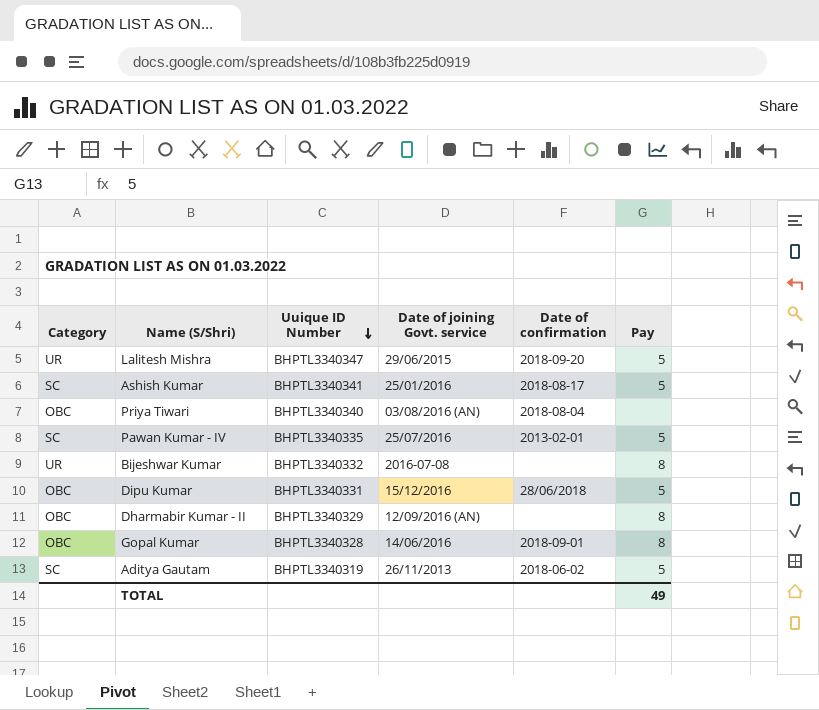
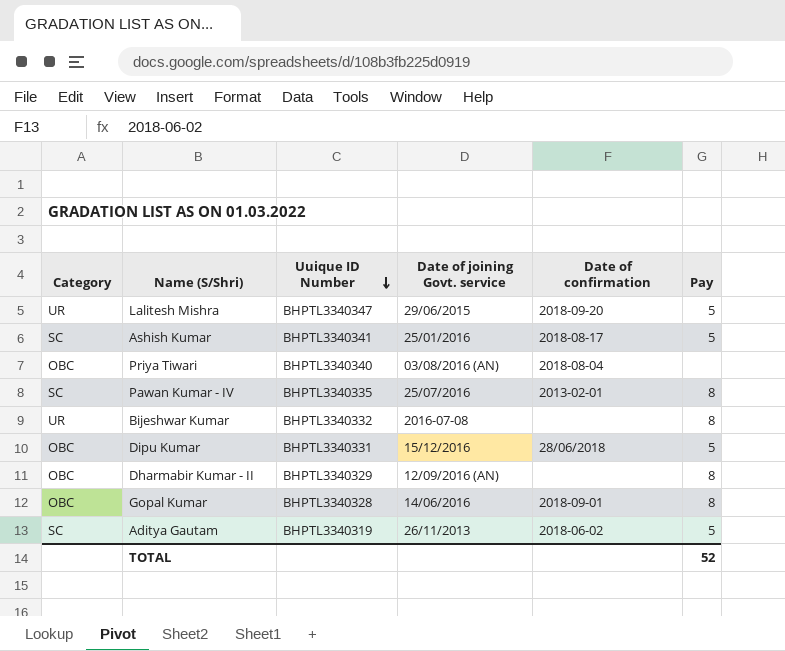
Pawan Kumar - IV | Pay: 5 -> 8
TOTAL | Pay: 49 -> 52

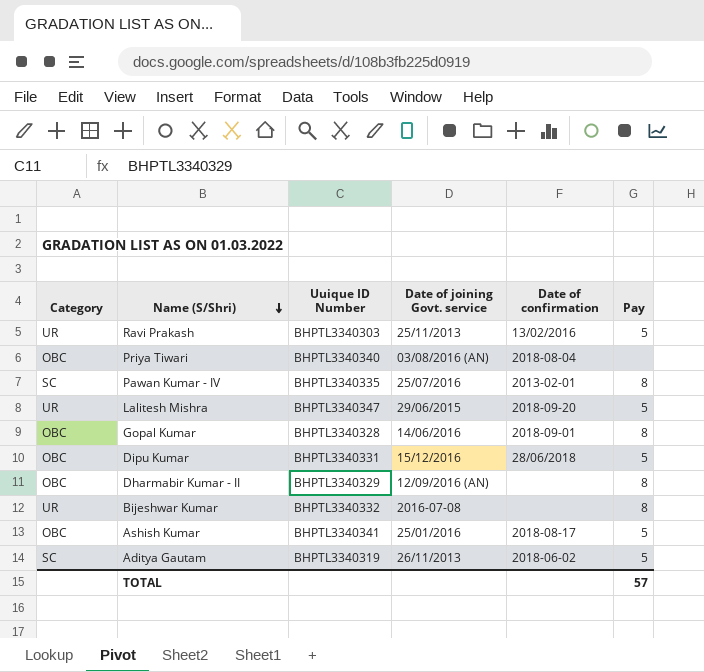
row order: Uuique ID Number descending -> Name (S/Shri) descending
row Ravi Prakash: none -> UR | BHPTL3340303 | 25/11/2013 | 13/02/2016 | 5
Ashish Kumar | Category: SC -> OBC
TOTAL | Pay: 52 -> 57

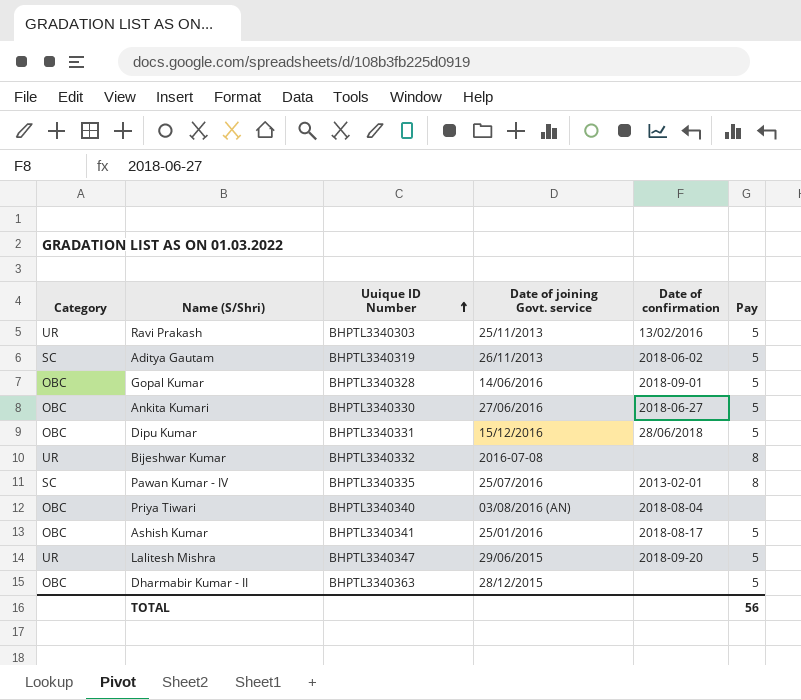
row order: Name (S/Shri) descending -> Uuique ID Number ascending
Gopal Kumar | Pay: 8 -> 5
row Ankita Kumari: none -> OBC | BHPTL3340330 | 27/06/2016 | 2018-06-27 | 5
Dharmabir Kumar - II | Uuique ID Number: BHPTL3340329 -> BHPTL3340363
Dharmabir Kumar - II | Date of joining Govt. service: 12/09/2016 (AN) -> 28/12/2015
Dharmabir Kumar - II | Pay: 8 -> 5
TOTAL | Pay: 57 -> 56

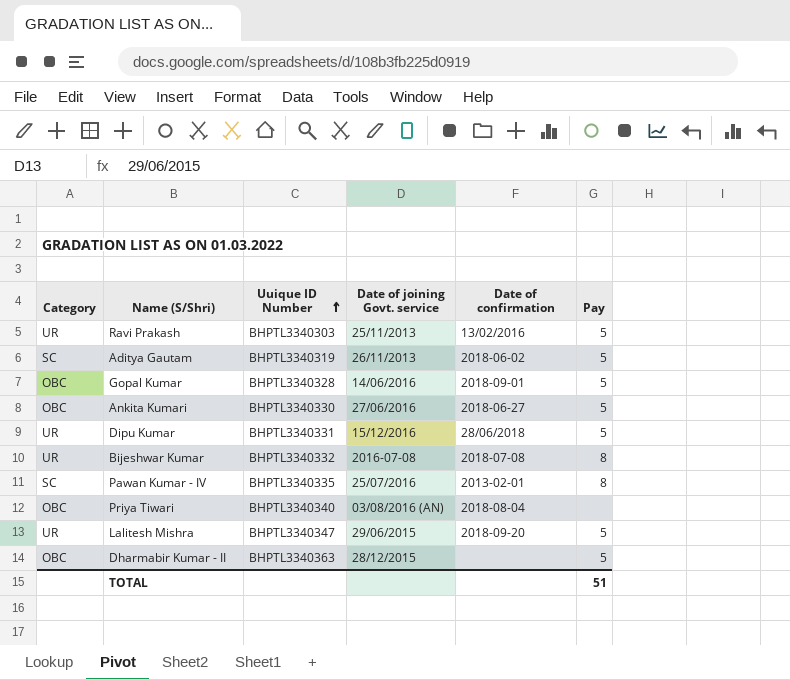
row Ashish Kumar: OBC | BHPTL3340341 | 25/01/2016 | 2018-08-17 | 5 -> none
Dipu Kumar | Category: OBC -> UR
Bijeshwar Kumar | Date of confirmation: none -> 2018-07-08
TOTAL | Pay: 56 -> 51

